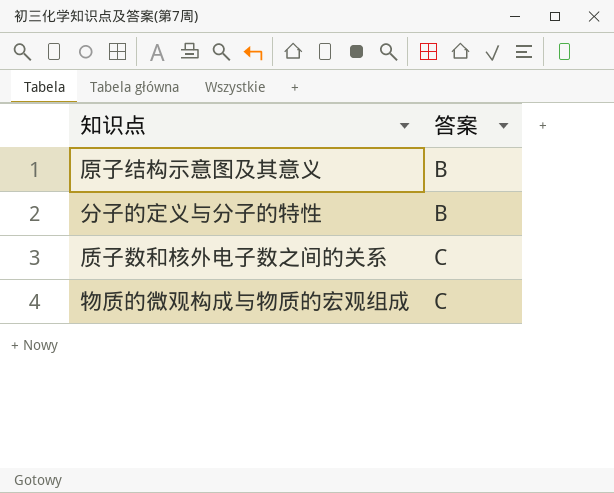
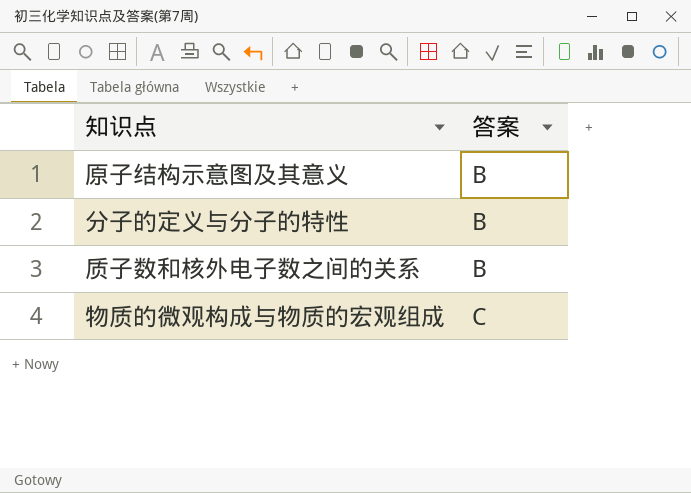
质子数和核外电子数之间的关系 | 答案: C -> B

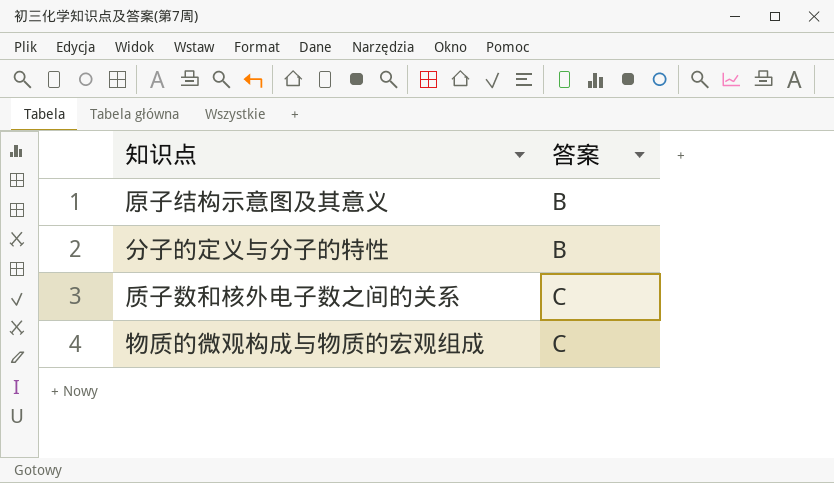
质子数和核外电子数之间的关系 | 答案: B -> C

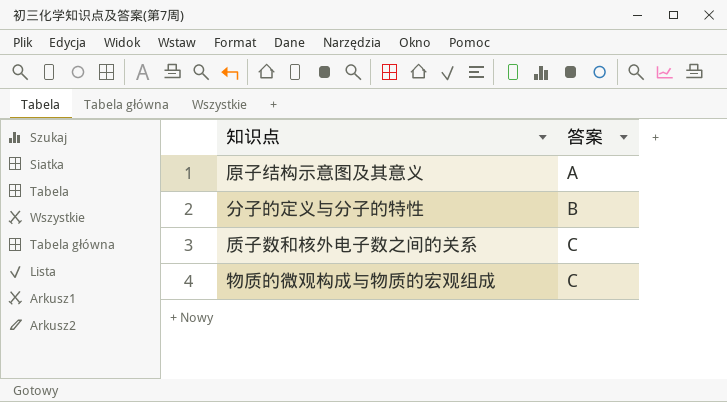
原子结构示意图及其意义 | 答案: B -> A

